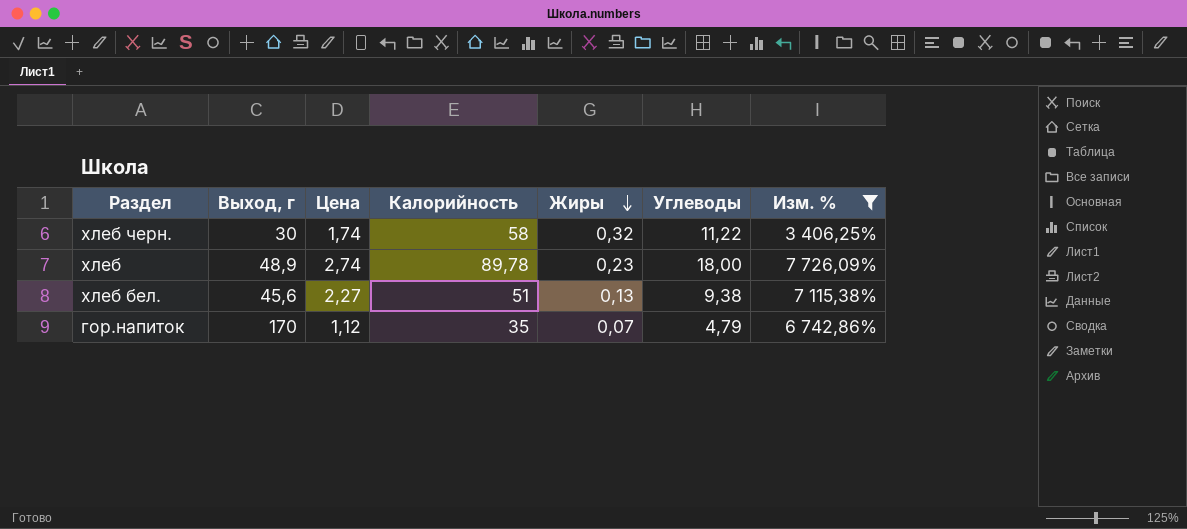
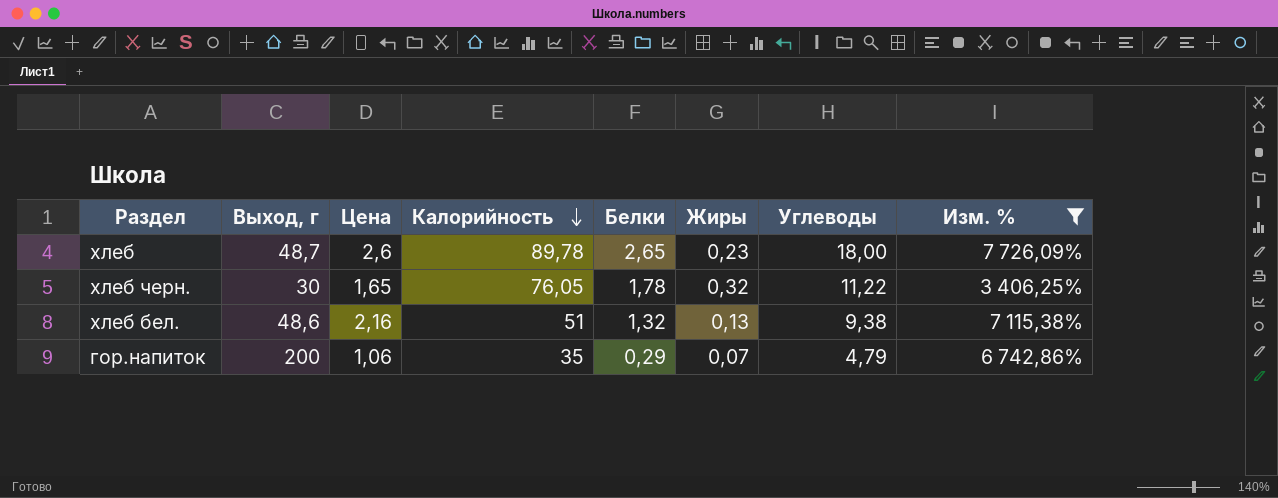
row order: Жиры descending -> Калорийность descending
column Белки | position: none -> 5
хлеб | Выход, г: 48,9 -> 48,7
хлеб | Цена: 2,74 -> 2,6
хлеб черн. | Цена: 1,74 -> 1,65
хлеб черн. | Калорийность: 58 -> 76,05
хлеб бел. | Выход, г: 45,6 -> 48,6
хлеб бел. | Цена: 2,27 -> 2,16
гор.напиток | Выход, г: 170 -> 200
гор.напиток | Цена: 1,12 -> 1,06

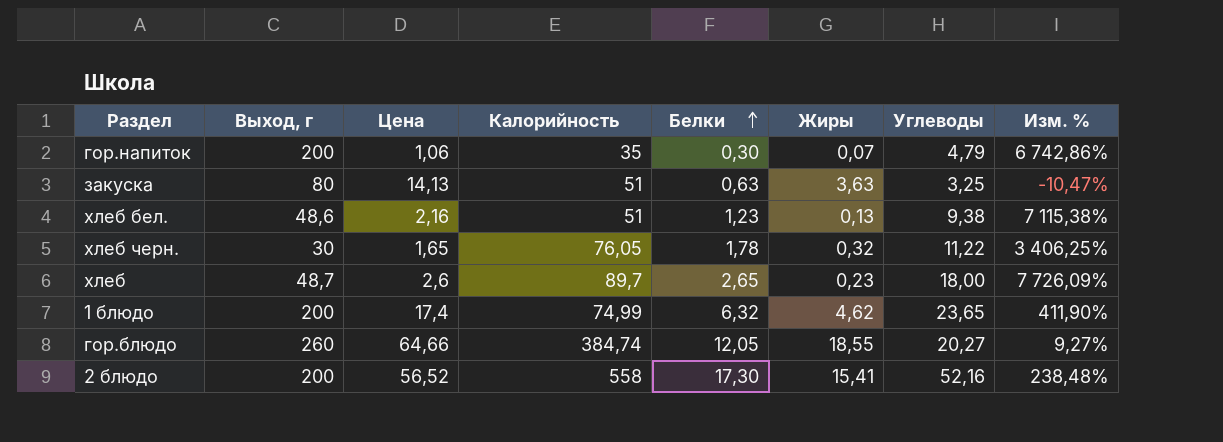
filter: Изм. % >= 3 406,25% -> none
row order: Калорийность descending -> Белки ascending
гор.напиток | Белки: 0,29 -> 0,30
хлеб бел. | Белки: 1,32 -> 1,23
хлеб | Калорийность: 89,78 -> 89,7

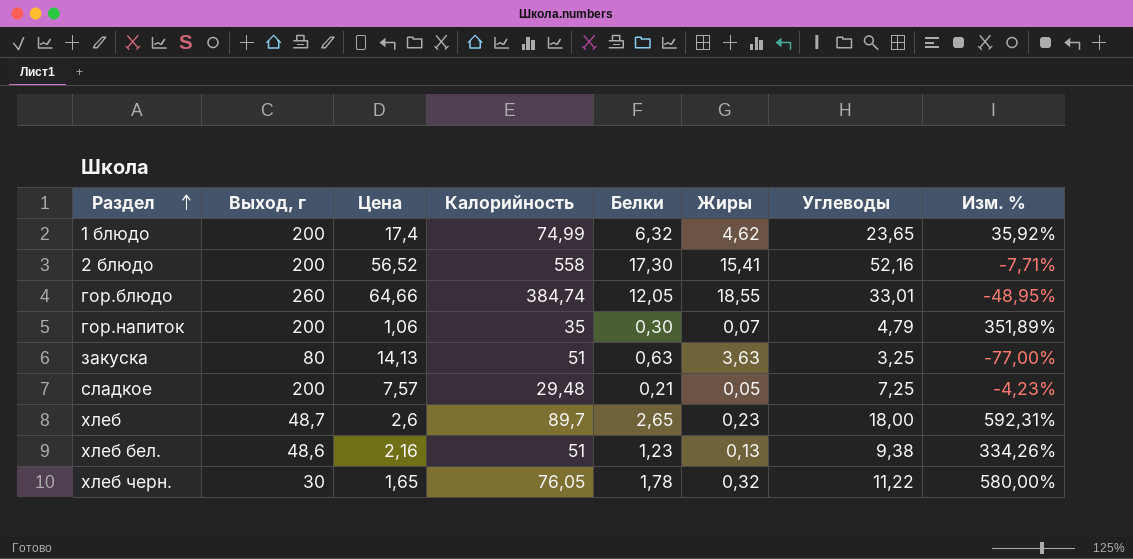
row order: Белки ascending -> Раздел ascending
column Изм. % | formula: ([Углеводы] - [Жиры]) / [Жиры] -> ([Углеводы] - [Цена]) / [Цена]
гор.блюдо | Углеводы: 20,27 -> 33,01
row сладкое: none -> 200 | 7,57 | 29,48 | 0,21 | 0,05 | 7,25 | -4,23%

